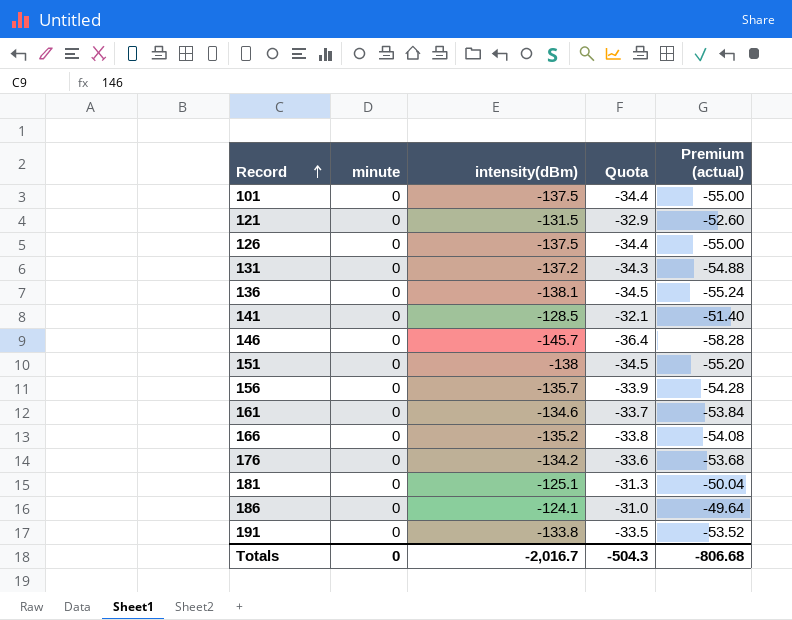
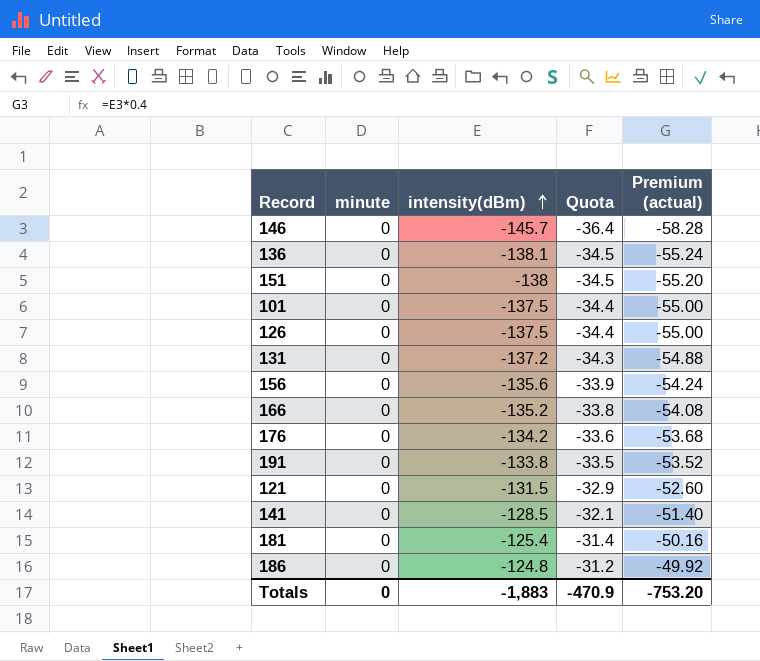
row order: Record ascending -> intensity(dBm) ascending
row 161: 0 | -134.6 | -33.7 | -53.84 -> none
156 | intensity(dBm): -135.7 -> -135.6
156 | Premium (actual): -54.28 -> -54.24
181 | intensity(dBm): -125.1 -> -125.4
181 | Quota: -31.3 -> -31.4
181 | Premium (actual): -50.04 -> -50.16
186 | intensity(dBm): -124.1 -> -124.8
186 | Quota: -31.0 -> -31.2
186 | Premium (actual): -49.64 -> -49.92
Totals | intensity(dBm): -2,016.7 -> -1,883
Totals | Quota: -504.3 -> -470.9
Totals | Premium (actual): -806.68 -> -753.20

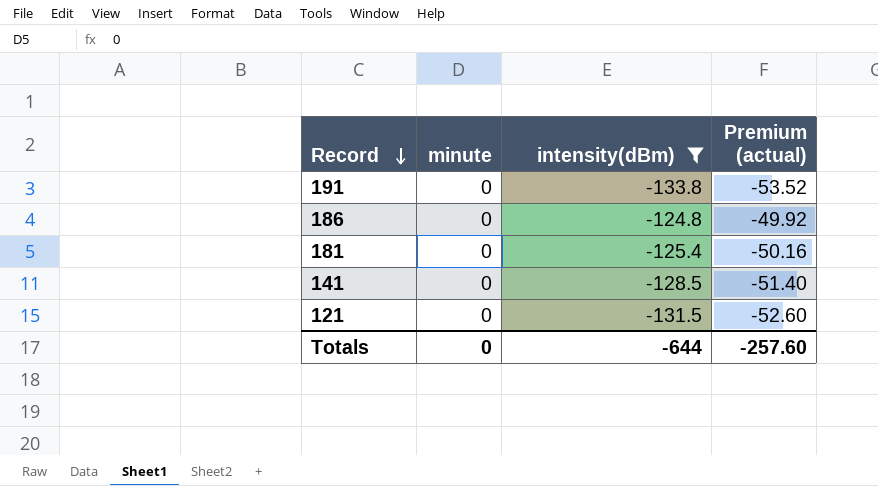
filter: none -> intensity(dBm) >= -133.8
row order: intensity(dBm) ascending -> Record descending
column Quota | formula: [intensity(dBm)] * 0.25 -> none
Totals | intensity(dBm): -1,883 -> -644
Totals | Premium (actual): -753.20 -> -257.60

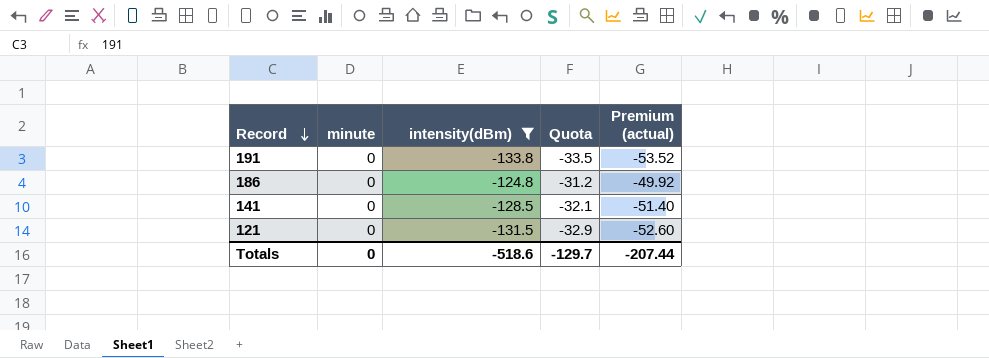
column Quota | formula: none -> [intensity(dBm)] * 0.25
row 181: 0 | -125.4 | -50.16 -> none
Totals | intensity(dBm): -644 -> -518.6
Totals | Premium (actual): -257.60 -> -207.44

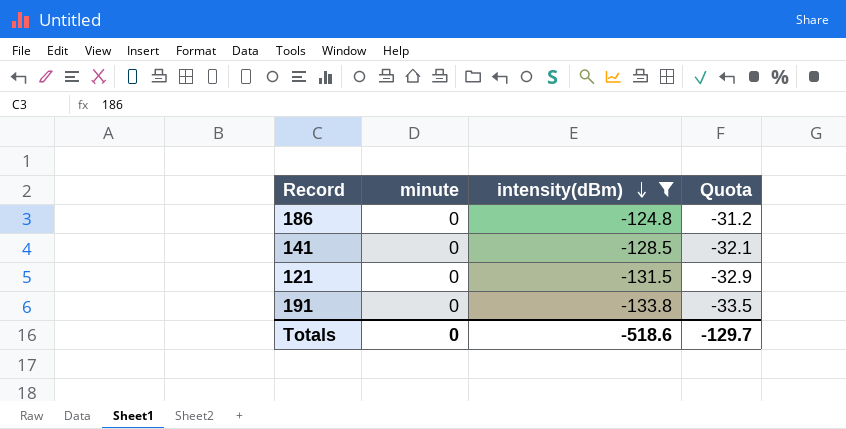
row order: Record descending -> intensity(dBm) descending
column Premium (actual) | formula: [intensity(dBm)] * 0.4 -> none

